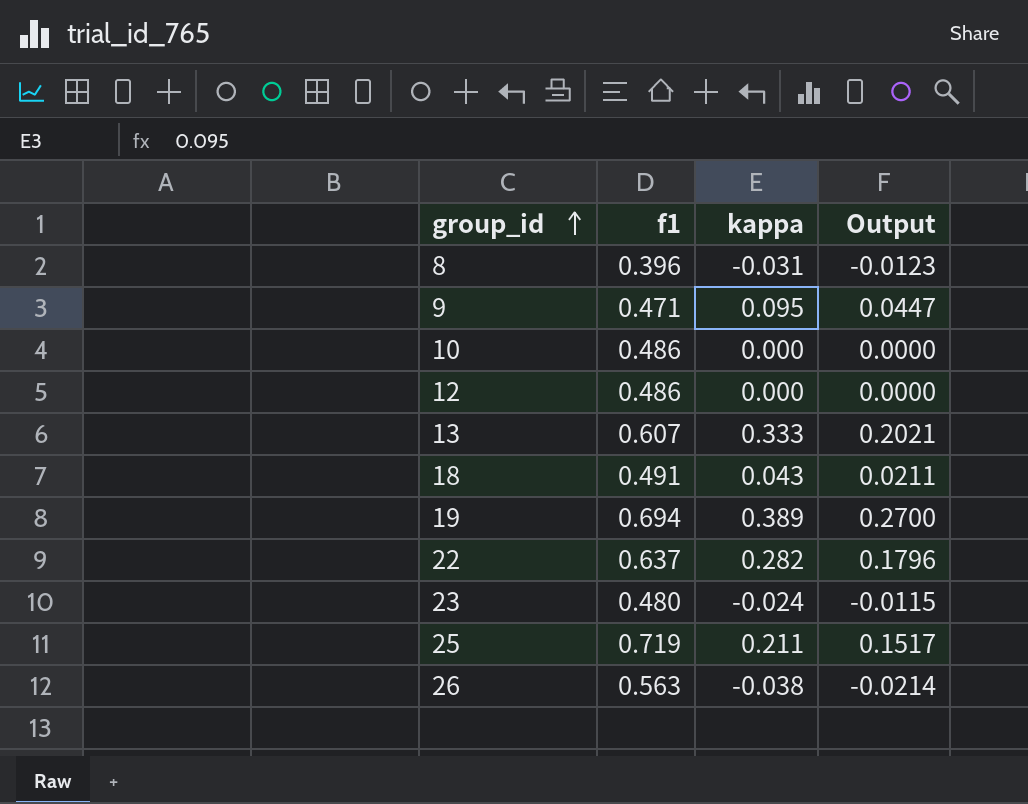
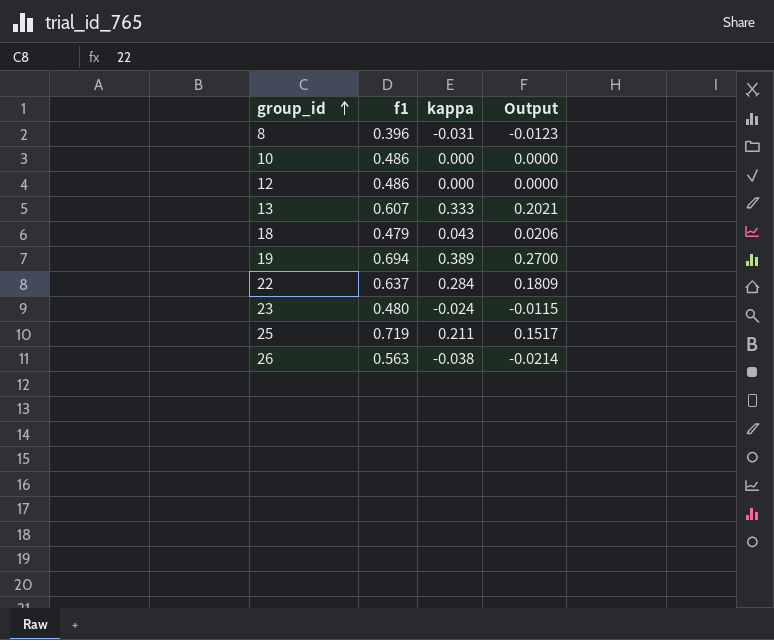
row 9: 0.471 | 0.095 | 0.0447 -> none
18 | f1: 0.491 -> 0.479
18 | Output: 0.0211 -> 0.0206
22 | kappa: 0.282 -> 0.284
22 | Output: 0.1796 -> 0.1809

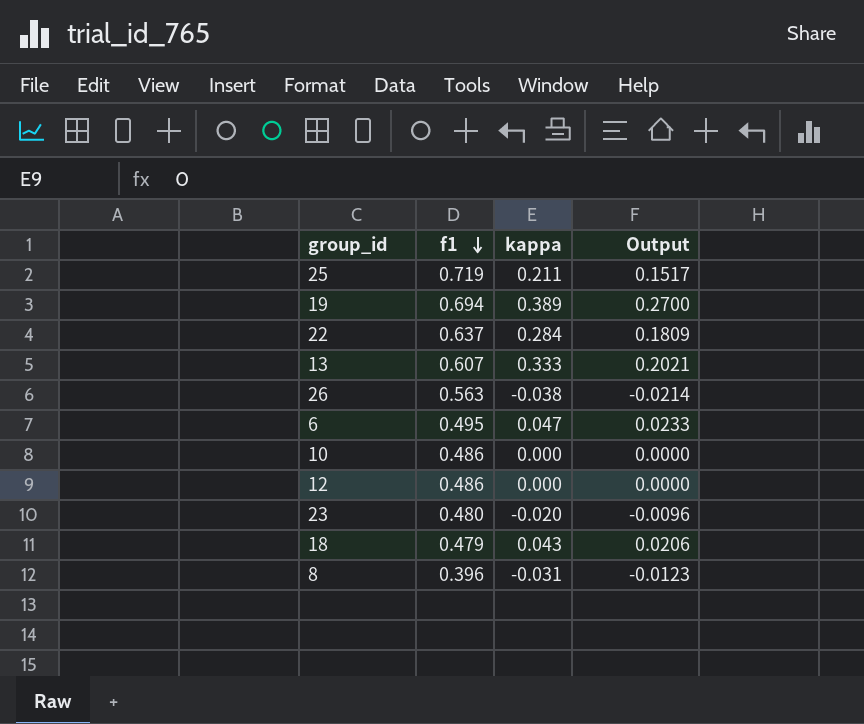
row order: group_id ascending -> f1 descending
row 6: none -> 0.495 | 0.047 | 0.0233
23 | kappa: -0.024 -> -0.020
23 | Output: -0.0115 -> -0.0096

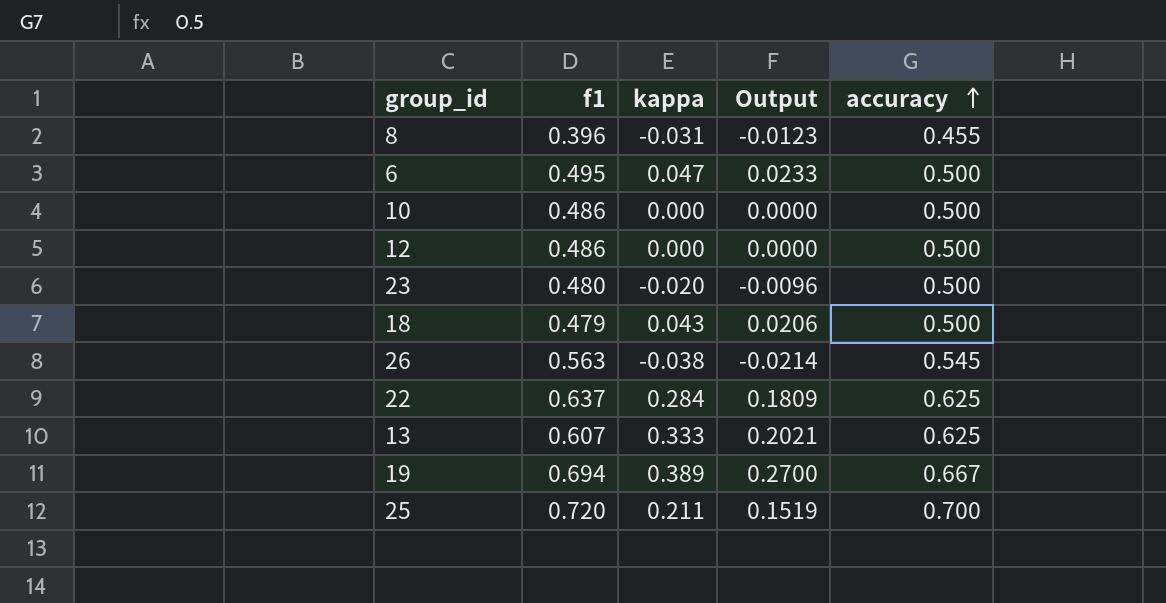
row order: f1 descending -> accuracy ascending
column accuracy | position: none -> 5
25 | f1: 0.719 -> 0.720
25 | Output: 0.1517 -> 0.1519

